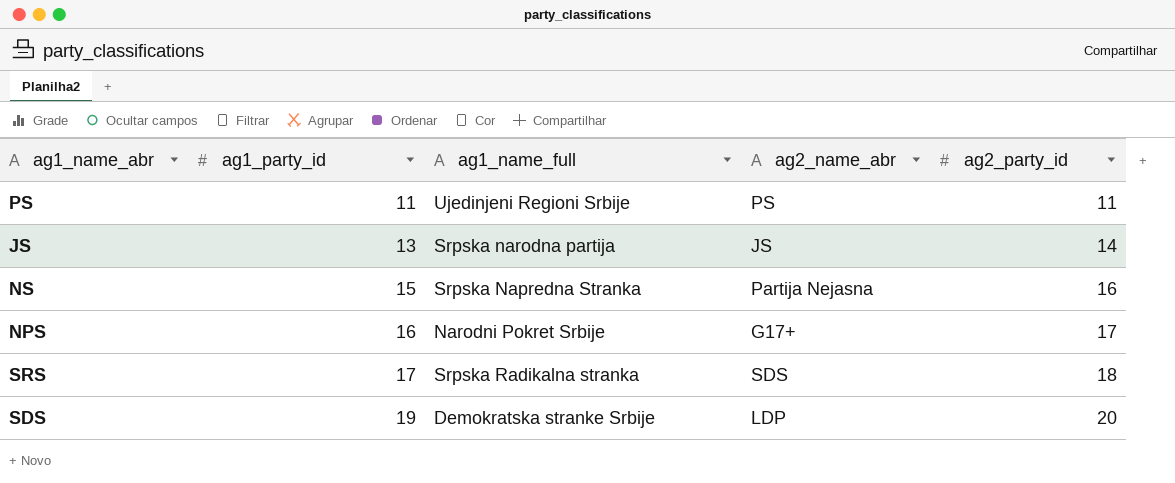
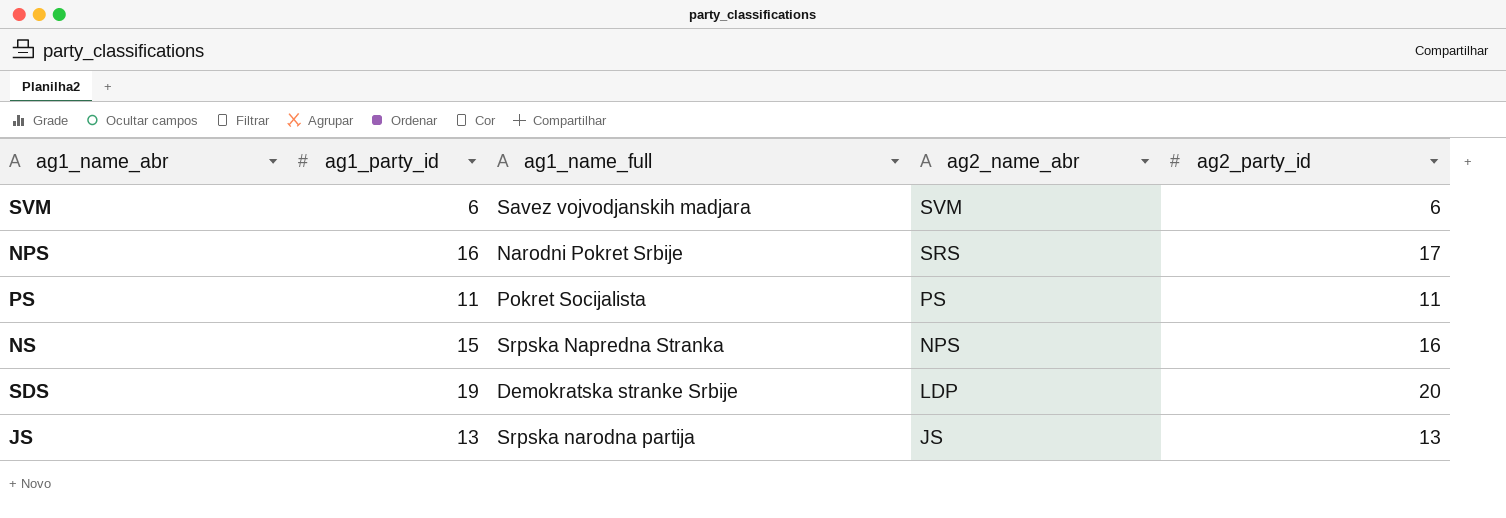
row order: ag1_party_id ascending -> ag2_name_abr descending
row SRS: 17 | Srpska Radikalna stranka | SDS | 18 -> none
row SVM: none -> 6 | Savez vojvodjanskih madjara | SVM | 6
NPS | ag2_name_abr: G17+ -> SRS
PS | ag1_name_full: Ujedinjeni Regioni Srbije -> Pokret Socijalista
NS | ag2_name_abr: Partija Nejasna -> NPS
JS | ag2_party_id: 14 -> 13

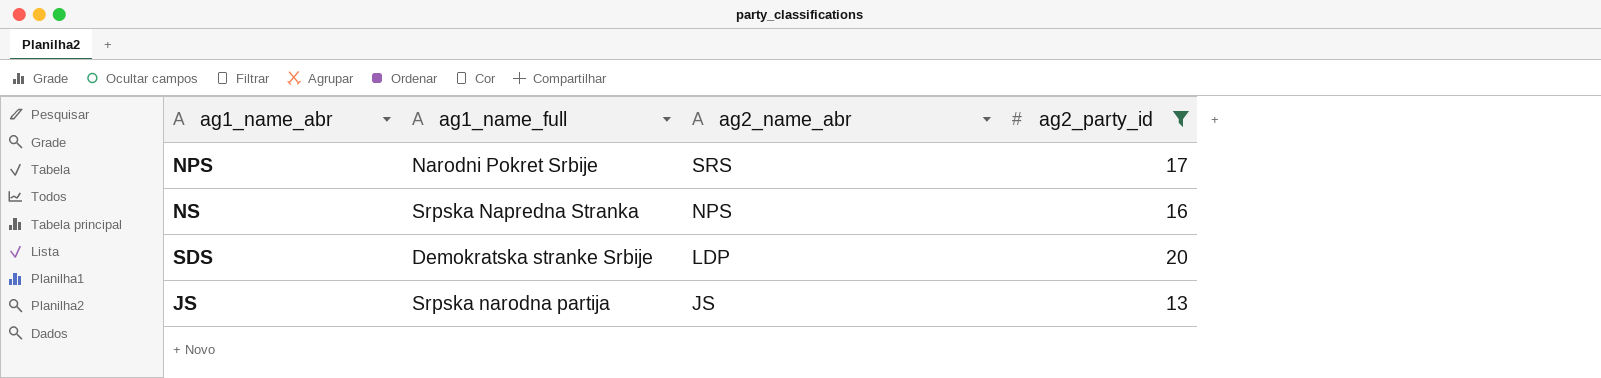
filter: none -> ag2_party_id >= 13
column ag1_party_id | position: 2 -> none

